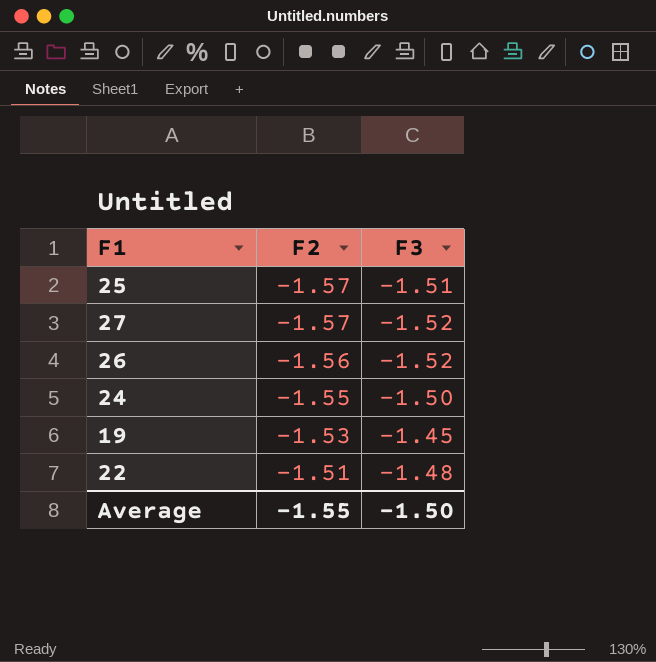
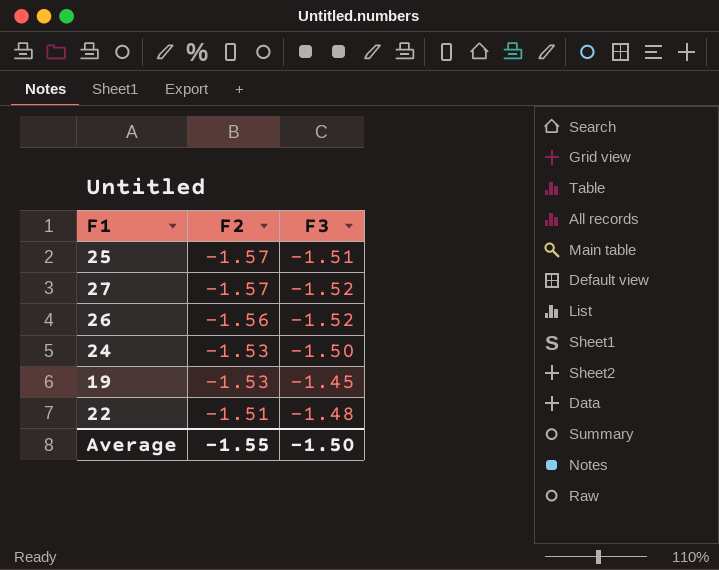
24 | F2: -1.55 -> -1.53

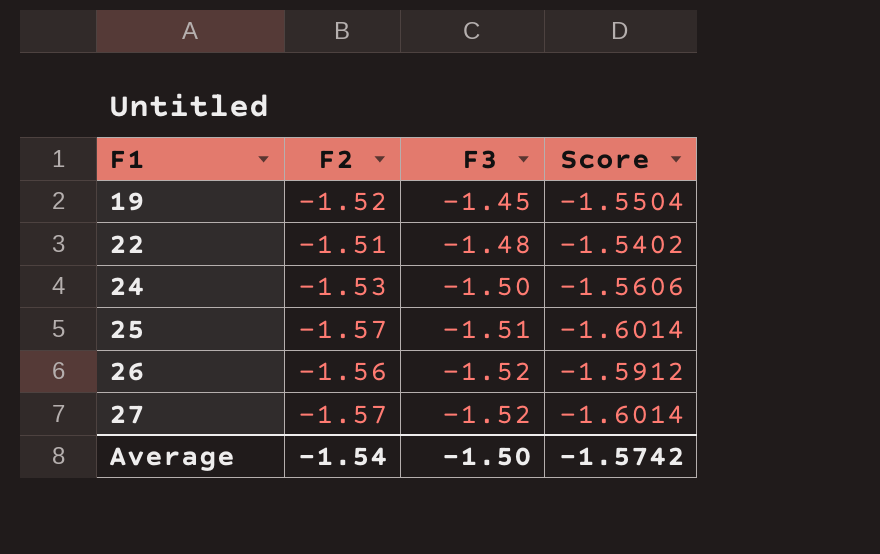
row order: F2 ascending -> F1 ascending
column Score | formula: none -> [F2] * 1.02
19 | F2: -1.53 -> -1.52
Average | F2: -1.55 -> -1.54

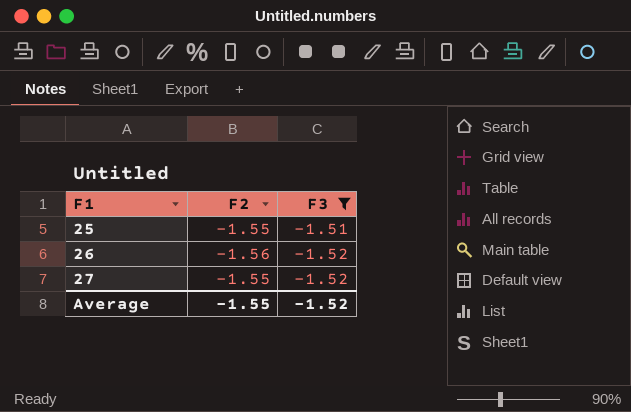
filter: none -> F3 <= -1.51
column Score | formula: [F2] * 1.02 -> none
25 | F2: -1.57 -> -1.55
27 | F2: -1.57 -> -1.55
Average | F2: -1.54 -> -1.55
Average | F3: -1.50 -> -1.52

